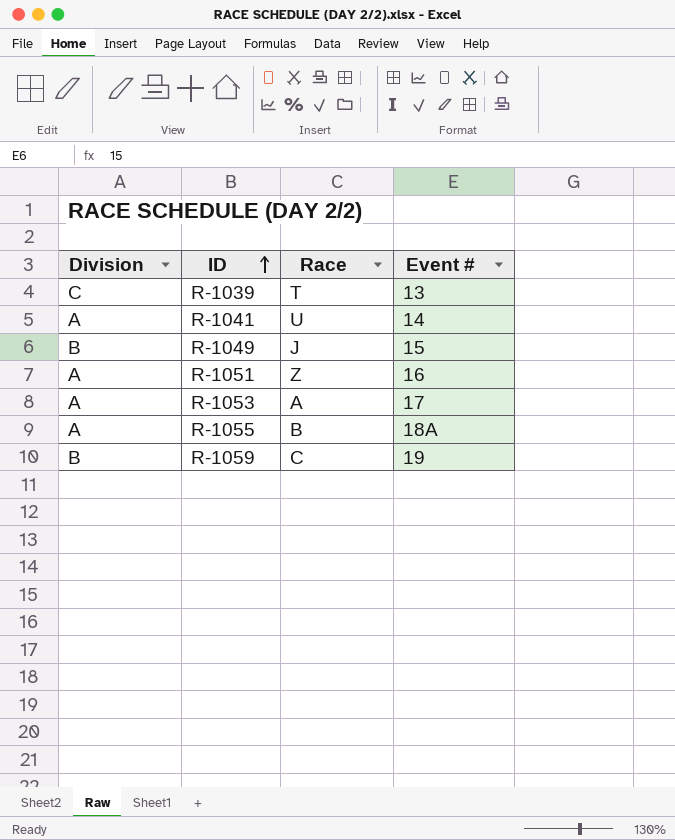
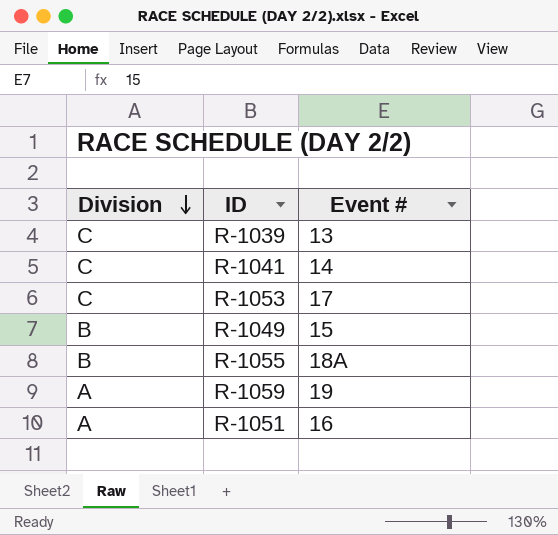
row order: ID ascending -> Division descending
column Race | position: 3 -> none
R-1041 | Division: A -> C
R-1053 | Division: A -> C
R-1055 | Division: A -> B
R-1059 | Division: B -> A

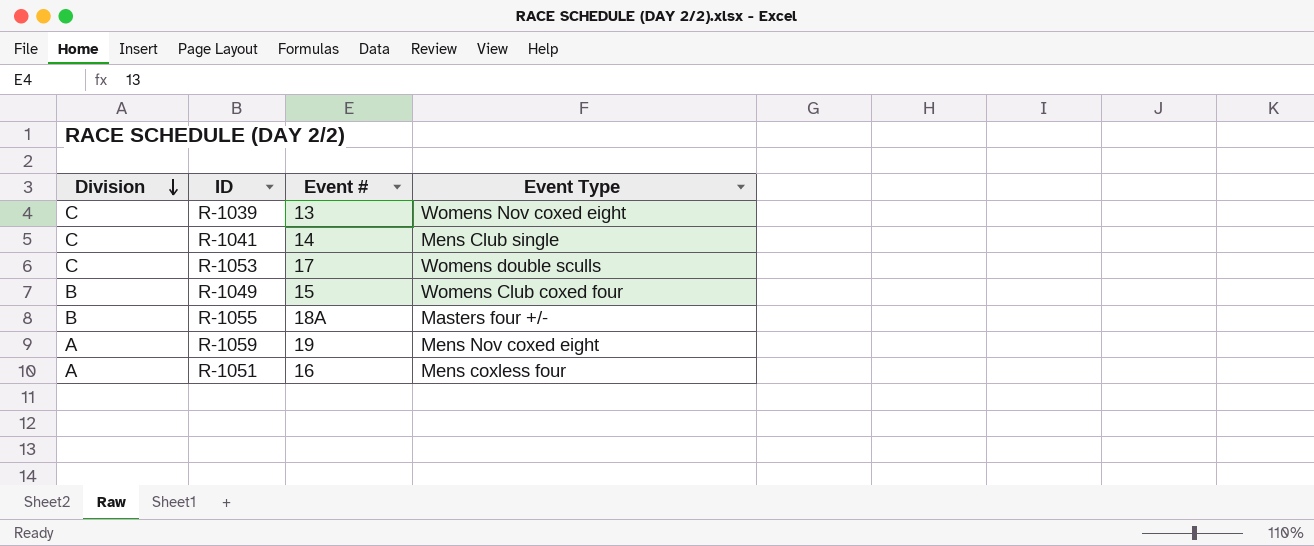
column Event Type | position: none -> 4

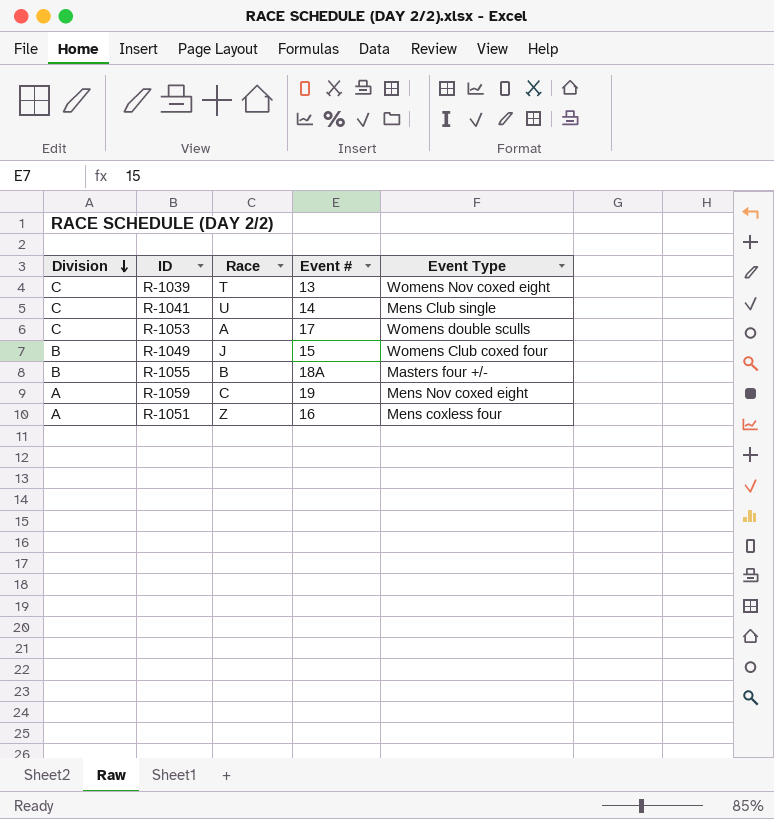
column Race | position: none -> 3

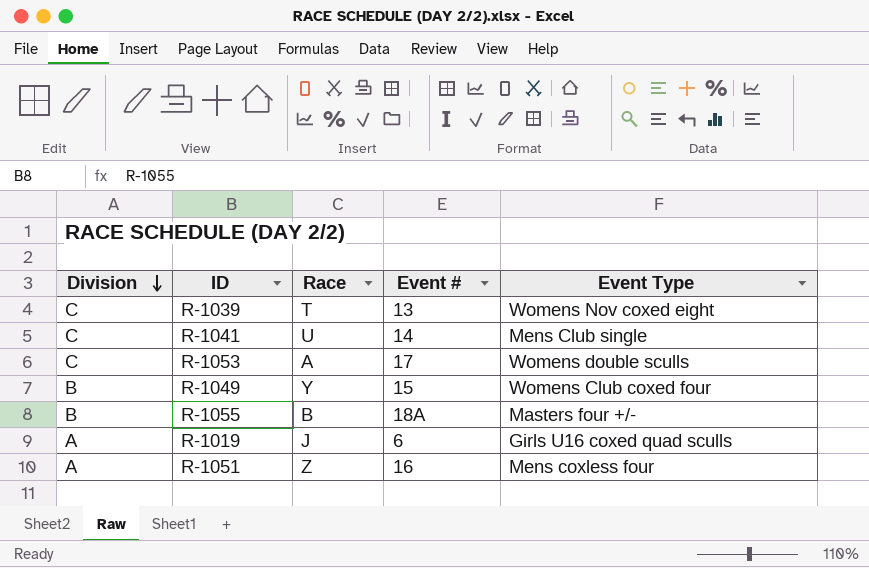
row R-1059: A | C | 19 | Mens Nov coxed eight -> none
R-1049 | Race: J -> Y
row R-1019: none -> A | J | 6 | Girls U16 coxed quad sculls

